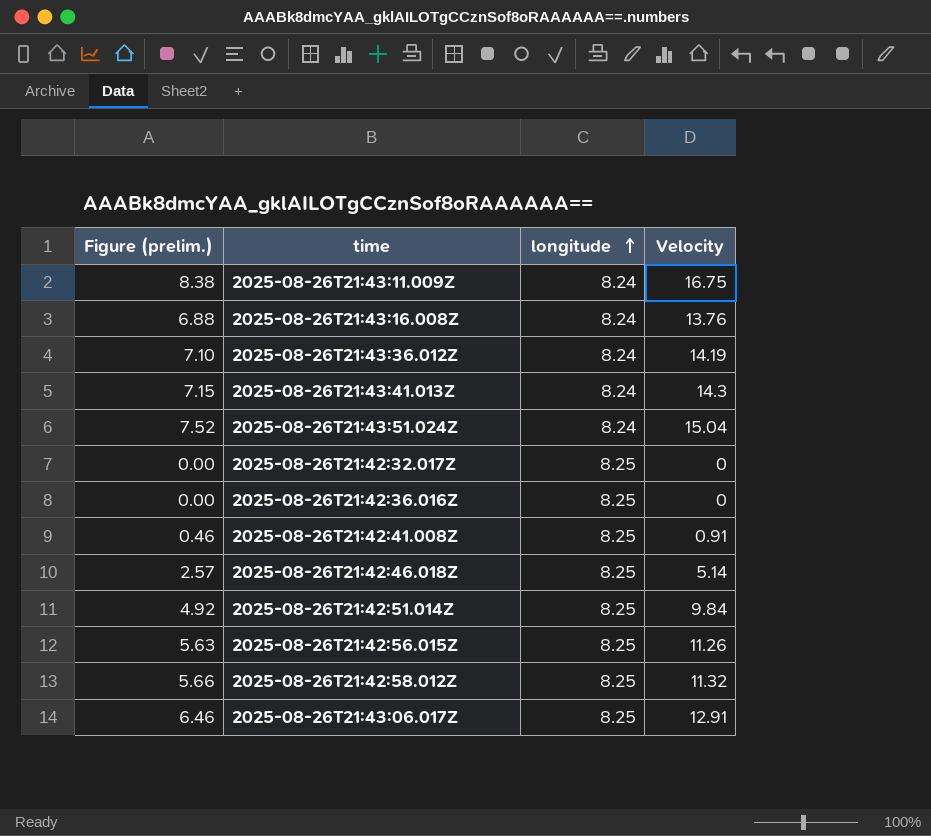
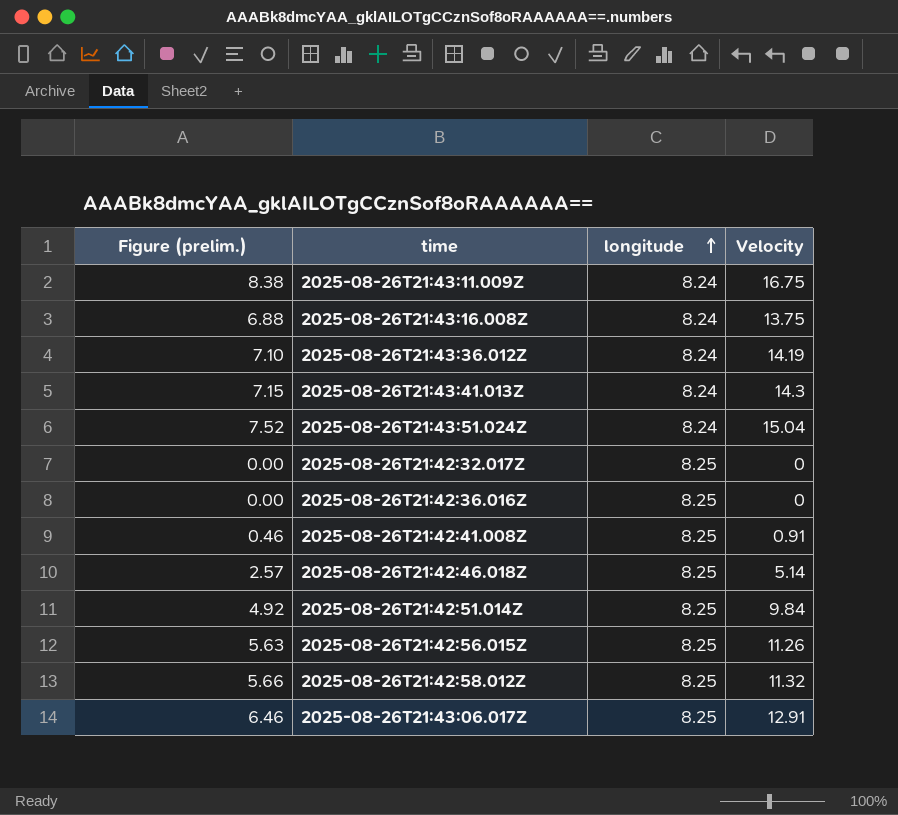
2025-08-26T21:43:16.008Z | Velocity: 13.76 -> 13.75

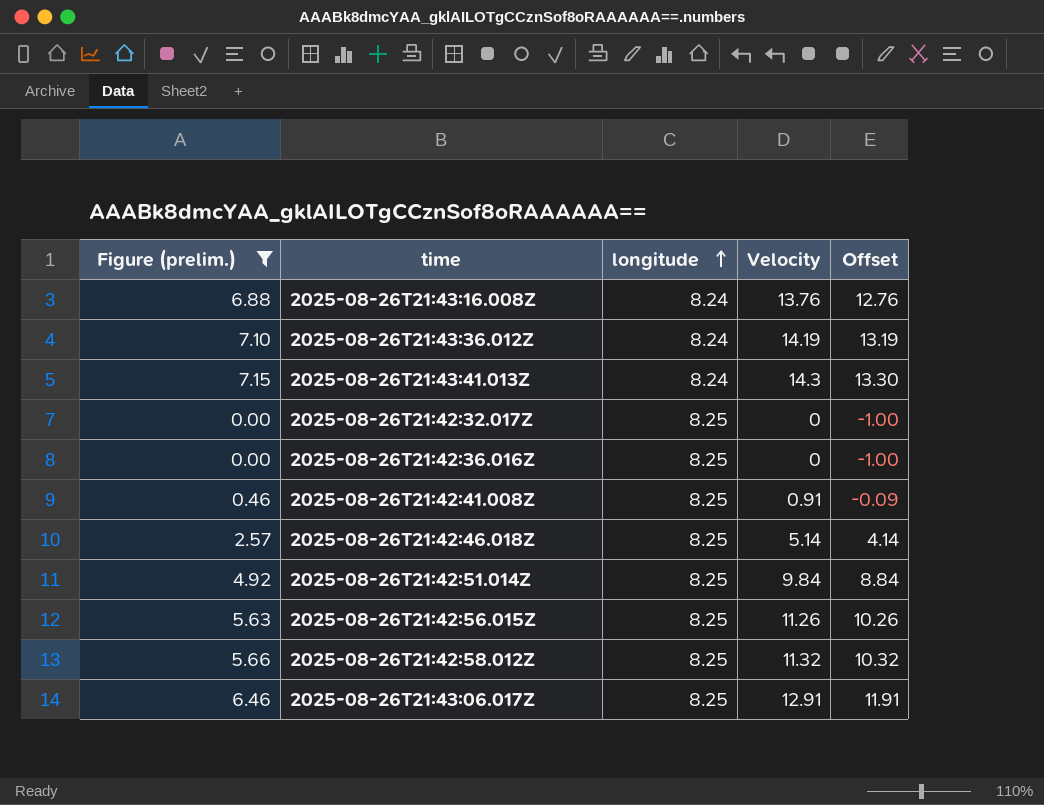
filter: none -> Figure (prelim.) <= 7.15
column Offset | formula: none -> [Velocity] - 1
2025-08-26T21:43:16.008Z | Velocity: 13.75 -> 13.76

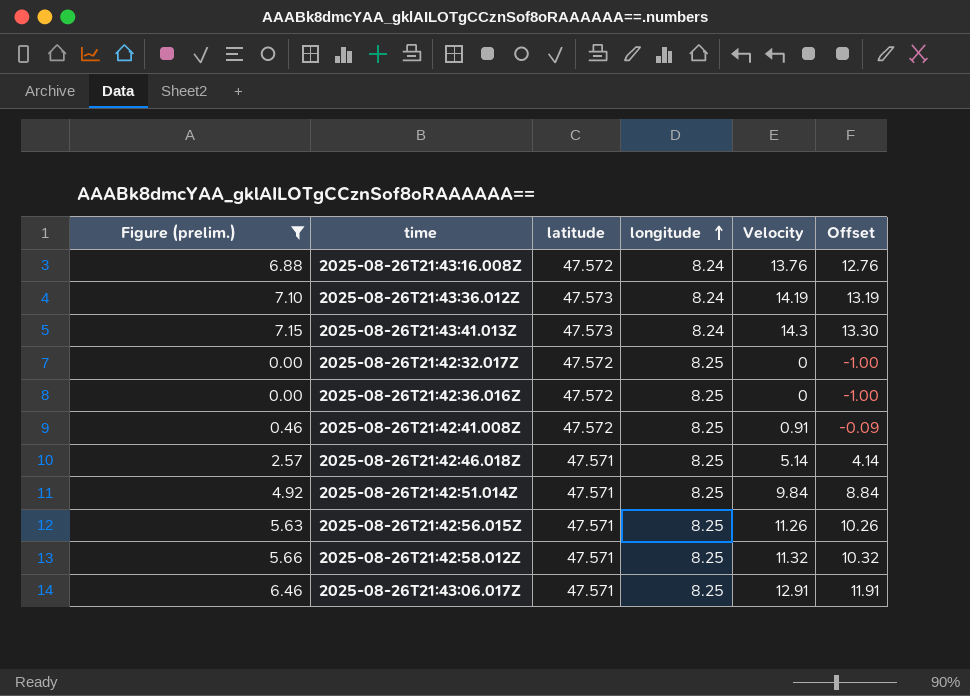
column latitude | position: none -> 3

